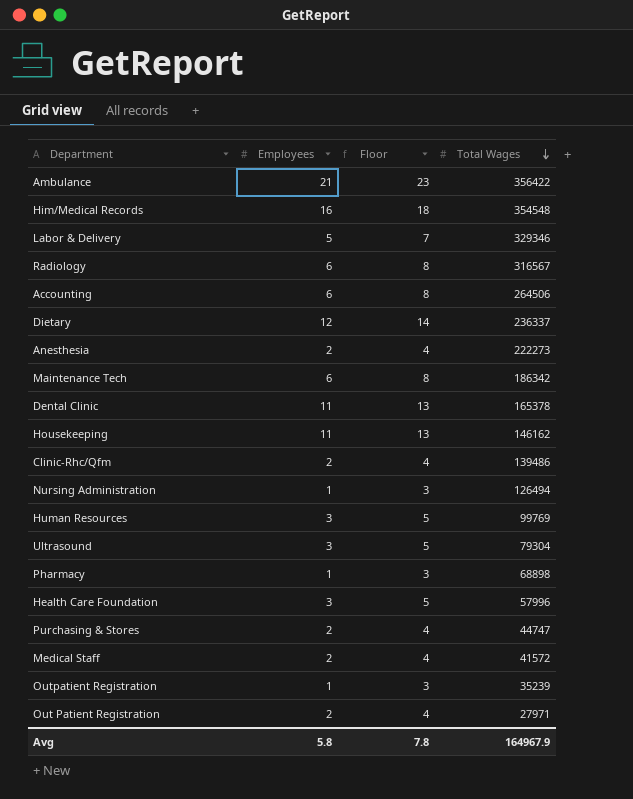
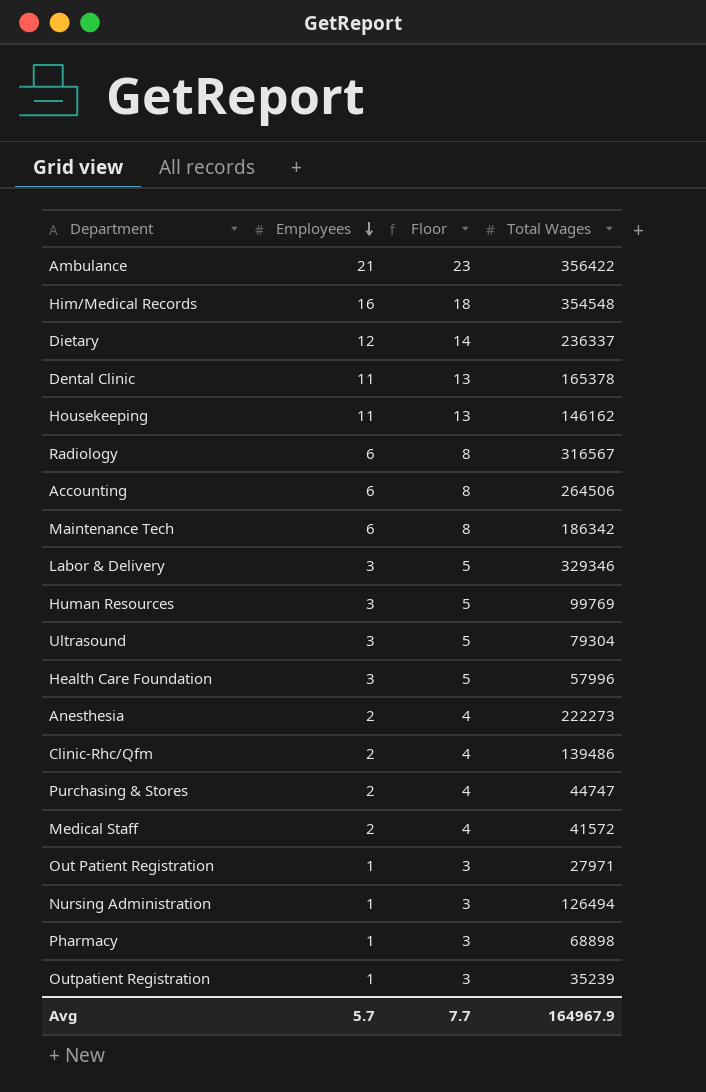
row order: Total Wages descending -> Employees descending
Labor & Delivery | Employees: 5 -> 3
Labor & Delivery | Floor: 7 -> 5
Out Patient Registration | Employees: 2 -> 1
Out Patient Registration | Floor: 4 -> 3
Avg | Employees: 5.8 -> 5.7
Avg | Floor: 7.8 -> 7.7

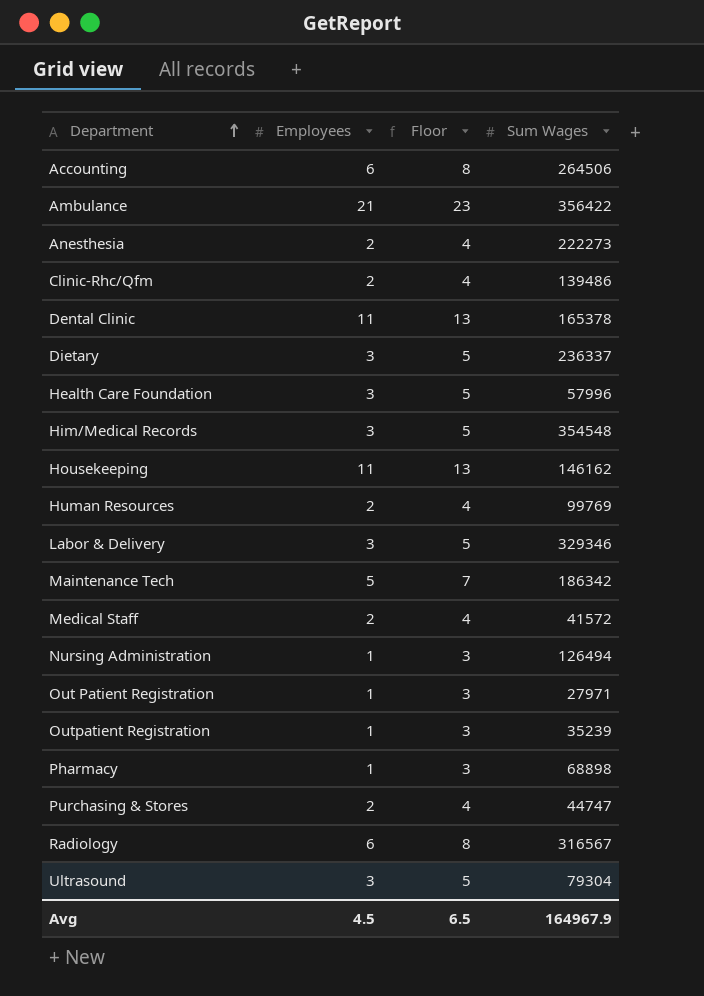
row order: Employees descending -> Department ascending
column name: Total Wages -> Sum Wages
Dietary | Employees: 12 -> 3
Dietary | Floor: 14 -> 5
Him/Medical Records | Employees: 16 -> 3
Him/Medical Records | Floor: 18 -> 5
Human Resources | Employees: 3 -> 2
Human Resources | Floor: 5 -> 4
Maintenance Tech | Employees: 6 -> 5
Maintenance Tech | Floor: 8 -> 7
Avg | Employees: 5.7 -> 4.5
Avg | Floor: 7.7 -> 6.5

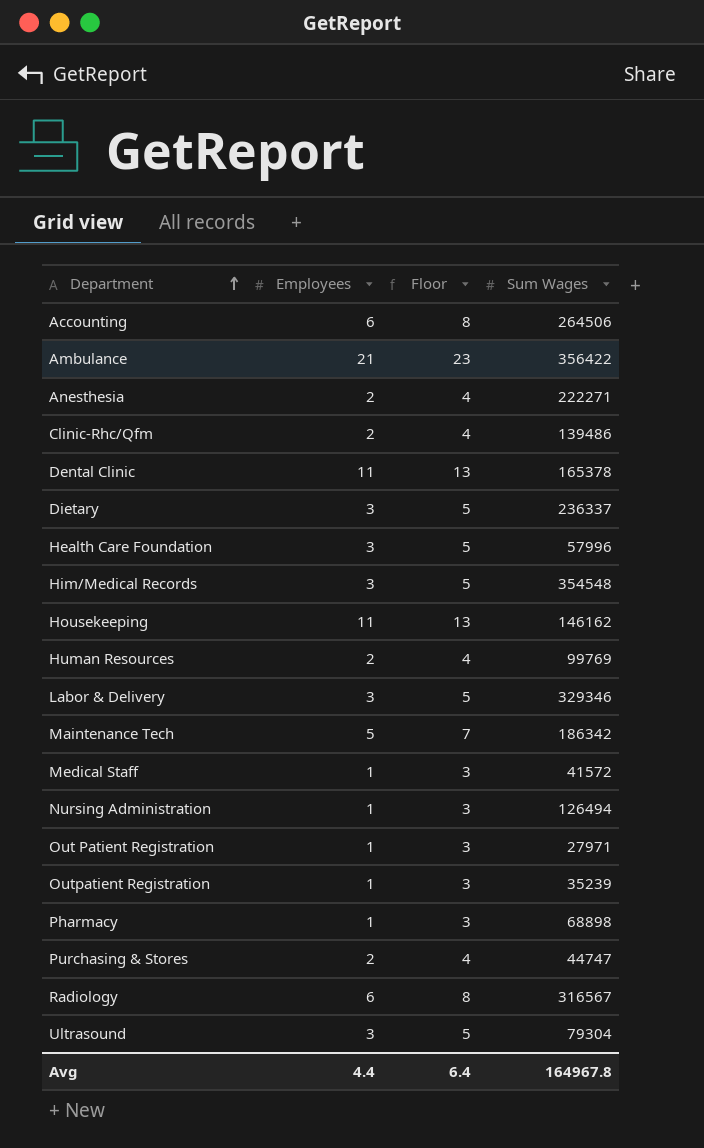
Anesthesia | Sum Wages: 222273 -> 222271
Medical Staff | Employees: 2 -> 1
Medical Staff | Floor: 4 -> 3
Avg | Employees: 4.5 -> 4.4
Avg | Floor: 6.5 -> 6.4
Avg | Sum Wages: 164967.9 -> 164967.8

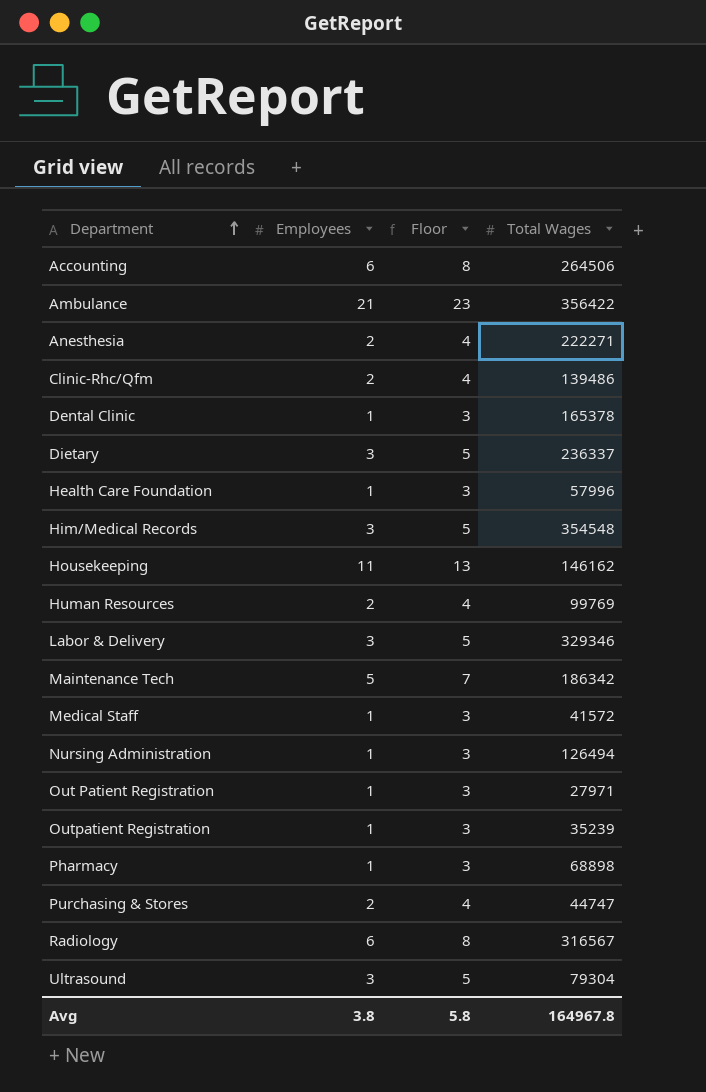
column name: Sum Wages -> Total Wages
Dental Clinic | Employees: 11 -> 1
Dental Clinic | Floor: 13 -> 3
Health Care Foundation | Employees: 3 -> 1
Health Care Foundation | Floor: 5 -> 3
Avg | Employees: 4.4 -> 3.8
Avg | Floor: 6.4 -> 5.8

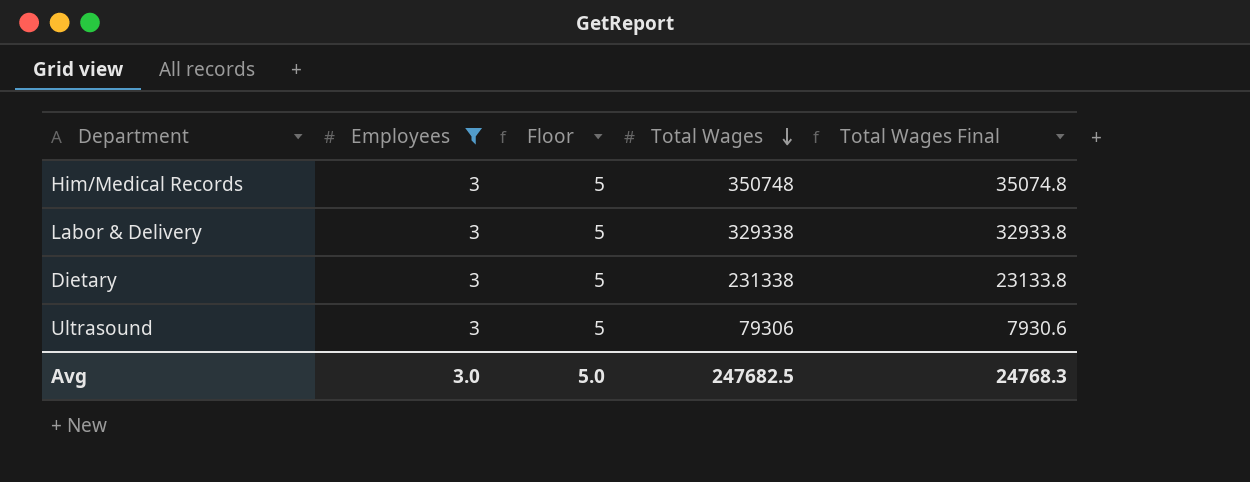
filter: none -> Employees = 3
row order: Department ascending -> Total Wages descending
column Total Wages Final | formula: none -> [Total Wages] * 0.1
Him/Medical Records | Total Wages: 354548 -> 350748
Labor & Delivery | Total Wages: 329346 -> 329338
Dietary | Total Wages: 236337 -> 231338
Ultrasound | Total Wages: 79304 -> 79306
Avg | Employees: 3.8 -> 3.0
Avg | Floor: 5.8 -> 5.0
Avg | Total Wages: 164967.8 -> 247682.5

